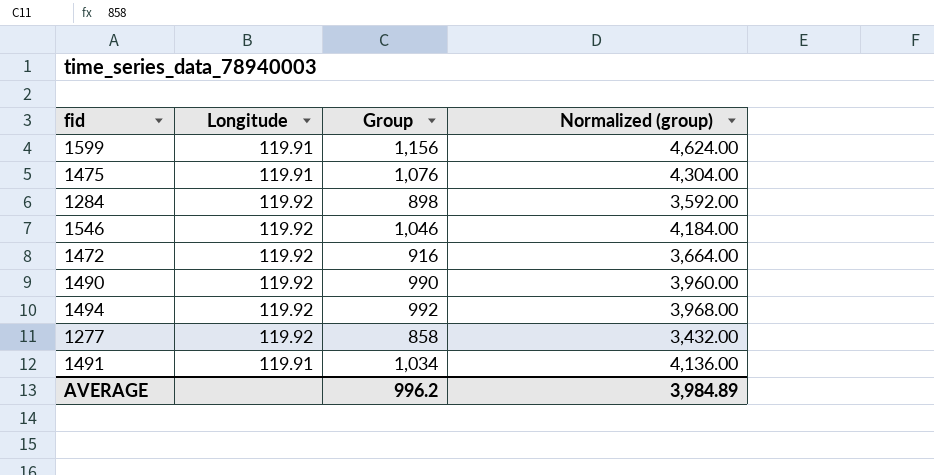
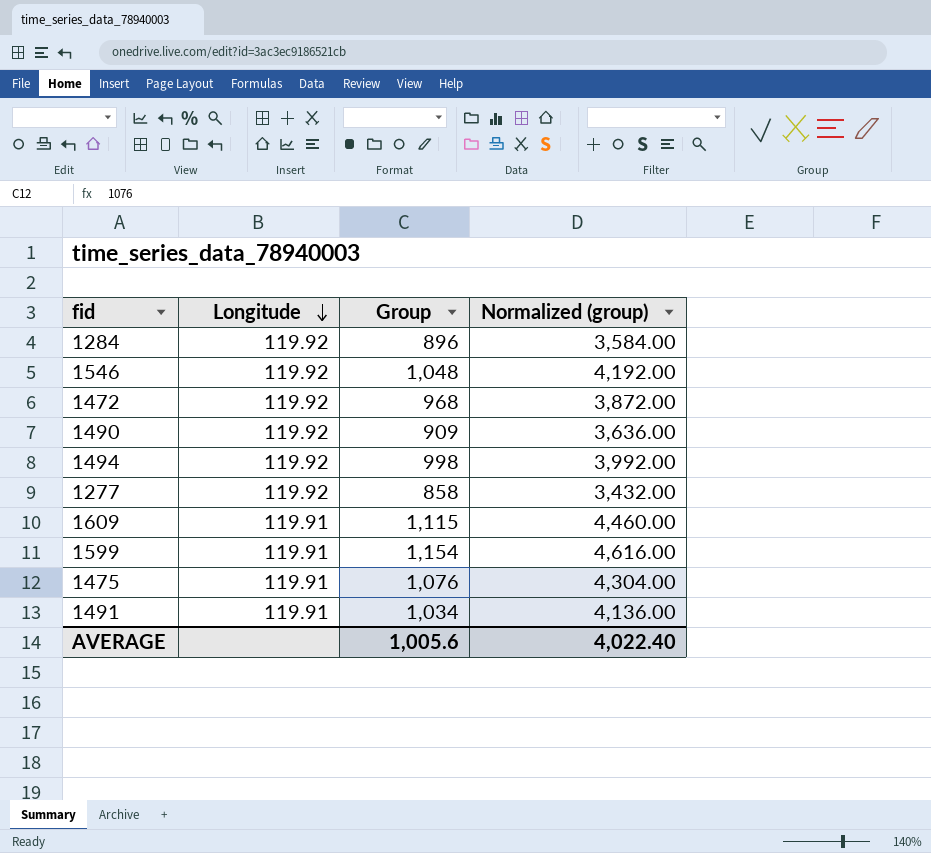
row order: none -> Longitude descending
1284 | Group: 898 -> 896
1284 | Normalized (group): 3,592.00 -> 3,584.00
1546 | Group: 1,046 -> 1,048
1546 | Normalized (group): 4,184.00 -> 4,192.00
1472 | Group: 916 -> 968
1472 | Normalized (group): 3,664.00 -> 3,872.00
1490 | Group: 990 -> 909
1490 | Normalized (group): 3,960.00 -> 3,636.00
1494 | Group: 992 -> 998
1494 | Normalized (group): 3,968.00 -> 3,992.00
row 1609: none -> 119.91 | 1,115 | 4,460.00
1599 | Group: 1,156 -> 1,154
1599 | Normalized (group): 4,624.00 -> 4,616.00
AVERAGE | Group: 996.2 -> 1,005.6
AVERAGE | Normalized (group): 3,984.89 -> 4,022.40

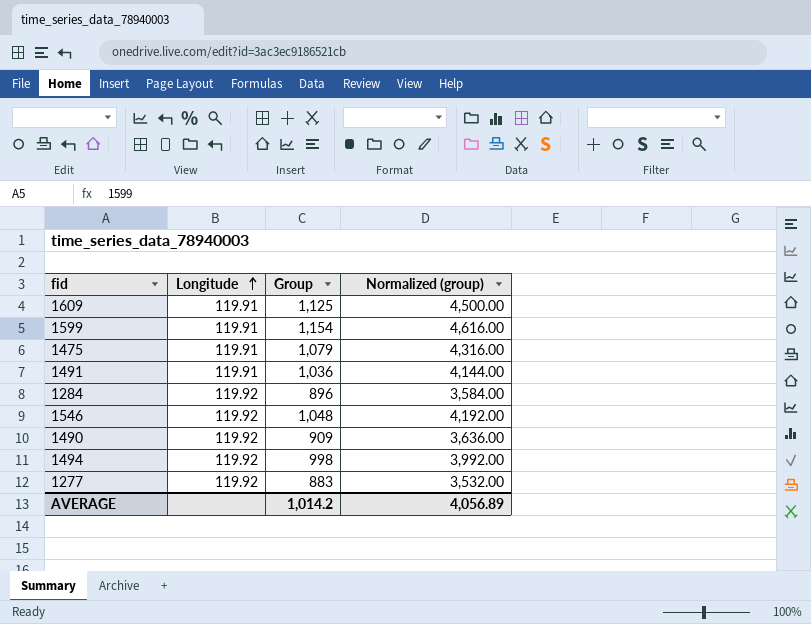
row order: Longitude descending -> Longitude ascending
row 1472: 119.92 | 968 | 3,872.00 -> none
1609 | Group: 1,115 -> 1,125
1609 | Normalized (group): 4,460.00 -> 4,500.00
1475 | Group: 1,076 -> 1,079
1475 | Normalized (group): 4,304.00 -> 4,316.00
1491 | Group: 1,034 -> 1,036
1491 | Normalized (group): 4,136.00 -> 4,144.00
1277 | Group: 858 -> 883
1277 | Normalized (group): 3,432.00 -> 3,532.00
AVERAGE | Group: 1,005.6 -> 1,014.2
AVERAGE | Normalized (group): 4,022.40 -> 4,056.89

